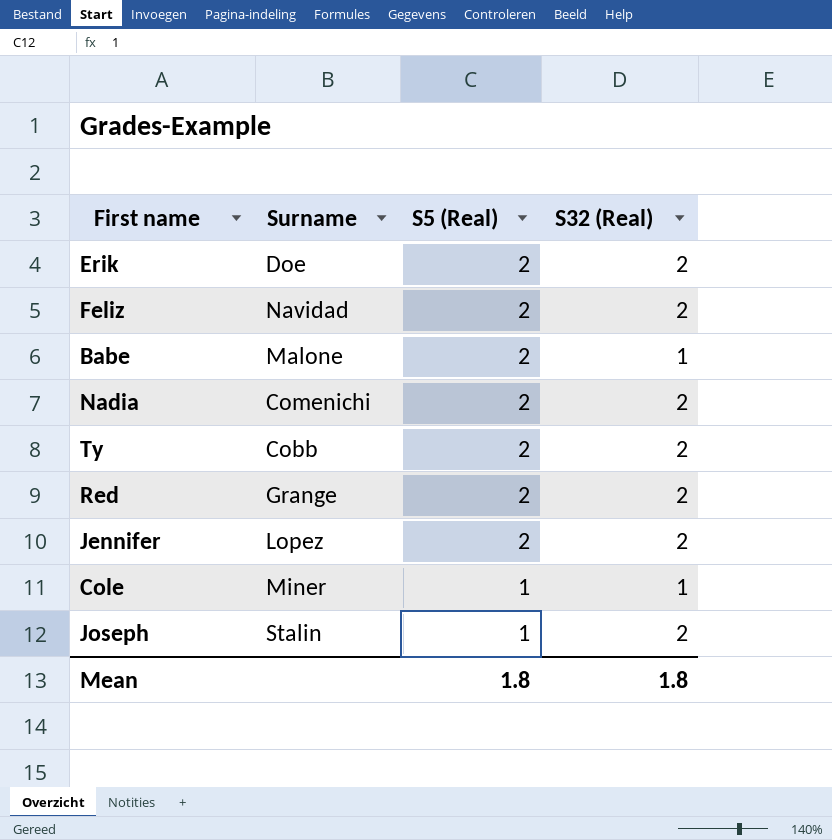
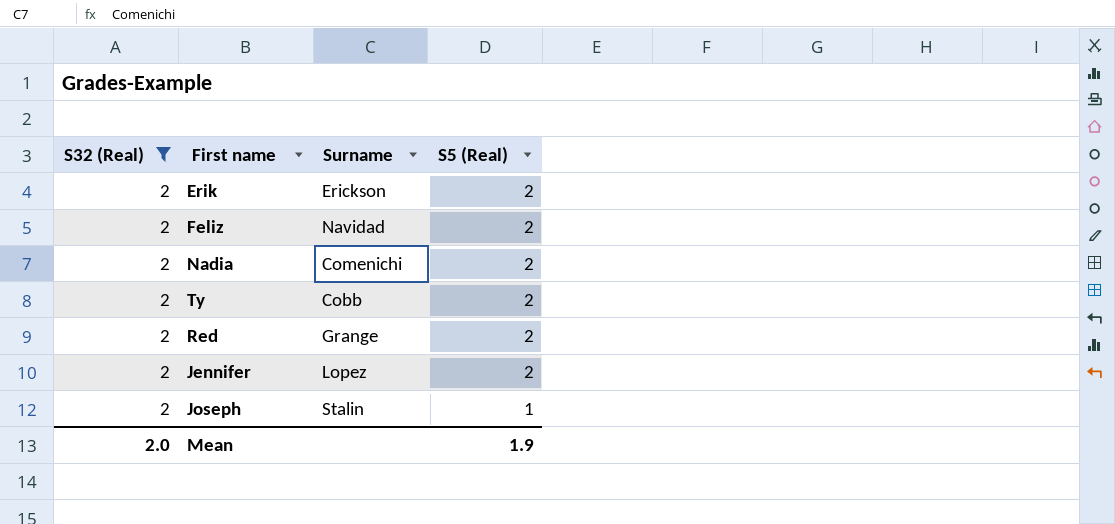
filter: none -> S32 (Real) = 2
column S32 (Real) | position: 4 -> 1
Erik | Surname: Doe -> Erickson
Mean | S32 (Real): 1.8 -> 2.0
Mean | S5 (Real): 1.8 -> 1.9

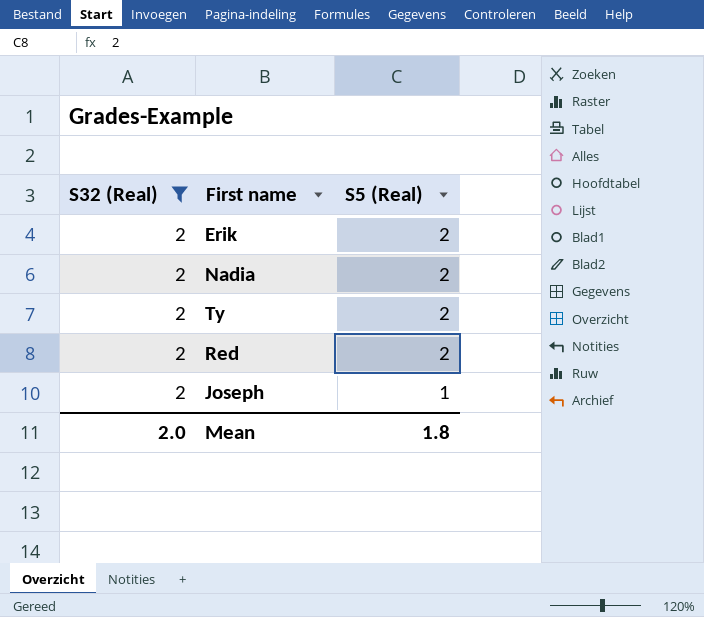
column Surname | position: 3 -> none
row Feliz: 2 | Navidad | 2 -> none
row Jennifer: 2 | Lopez | 2 -> none
Mean | S5 (Real): 1.9 -> 1.8

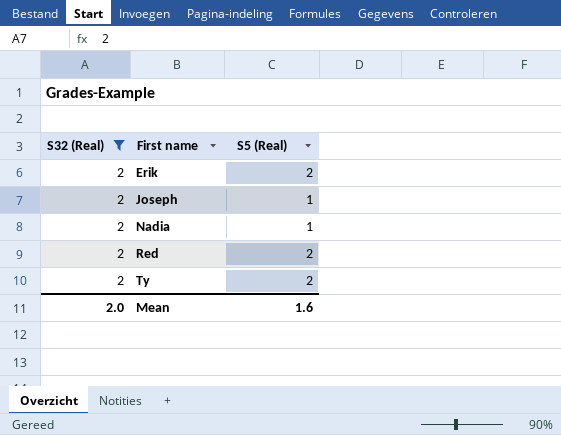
row order: S5 (Real) descending -> First name ascending
Nadia | S5 (Real): 2 -> 1
Mean | S5 (Real): 1.8 -> 1.6

